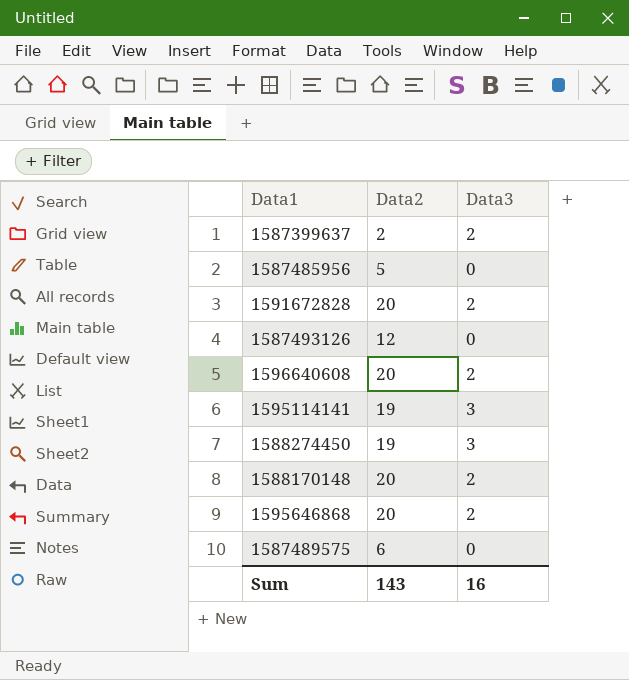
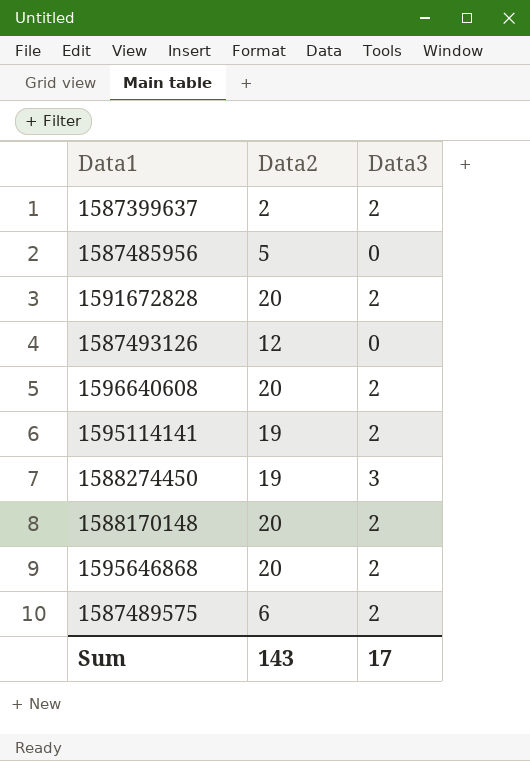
1595114141 | Data3: 3 -> 2
1587489575 | Data3: 0 -> 2
Sum | Data3: 16 -> 17

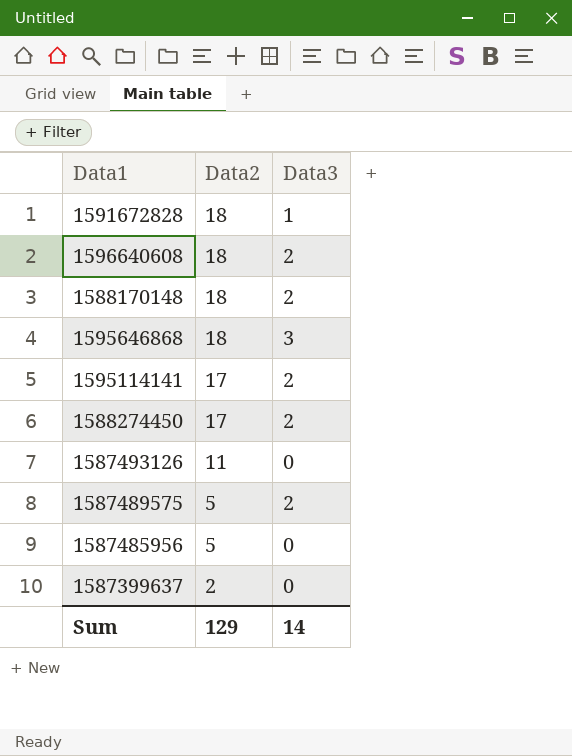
row order: none -> Data2 descending
1591672828 | Data2: 20 -> 18
1591672828 | Data3: 2 -> 1
1596640608 | Data2: 20 -> 18
1588170148 | Data2: 20 -> 18
1595646868 | Data2: 20 -> 18
1595646868 | Data3: 2 -> 3
1595114141 | Data2: 19 -> 17
1588274450 | Data2: 19 -> 17
1588274450 | Data3: 3 -> 2
1587493126 | Data2: 12 -> 11
1587489575 | Data2: 6 -> 5
1587399637 | Data3: 2 -> 0
Sum | Data2: 143 -> 129
Sum | Data3: 17 -> 14

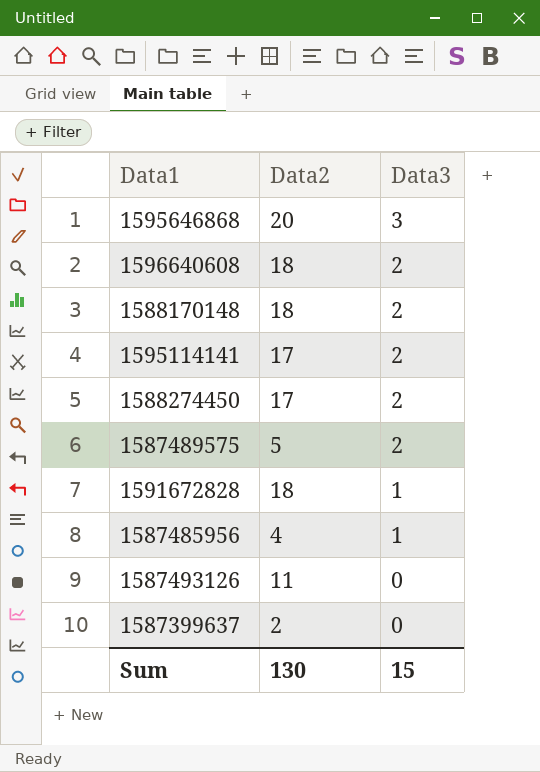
row order: Data2 descending -> Data3 descending
1595646868 | Data2: 18 -> 20
1587485956 | Data2: 5 -> 4
1587485956 | Data3: 0 -> 1
Sum | Data2: 129 -> 130
Sum | Data3: 14 -> 15

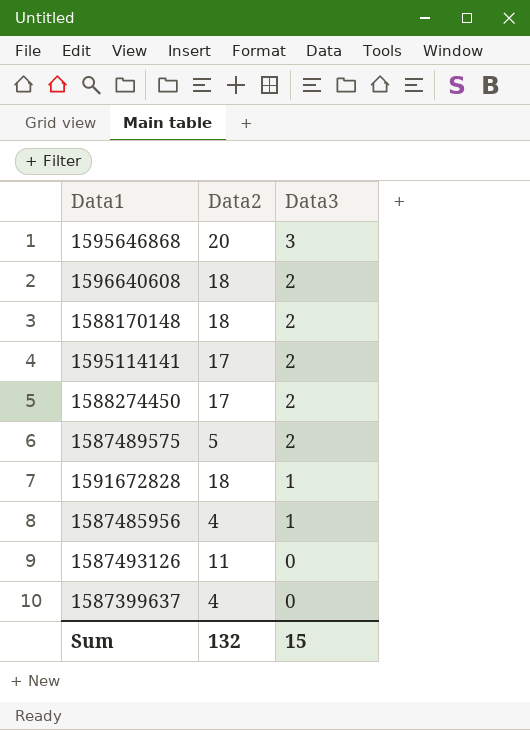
1587399637 | Data2: 2 -> 4
Sum | Data2: 130 -> 132

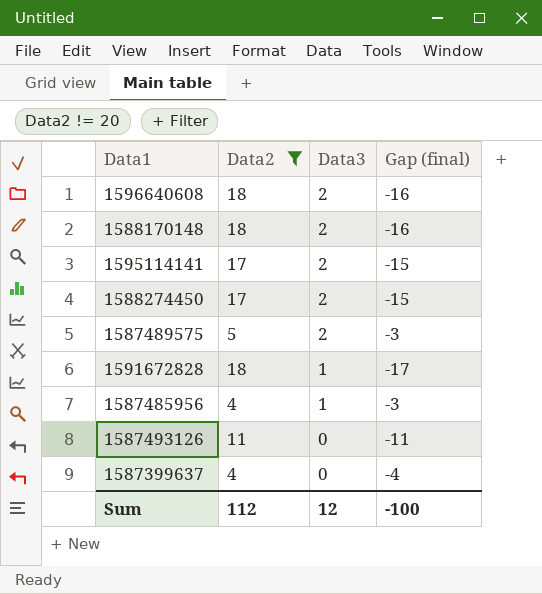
filter: none -> Data2 != 20
column Gap (final) | formula: none -> [Data3] - [Data2]
Sum | Data2: 132 -> 112
Sum | Data3: 15 -> 12

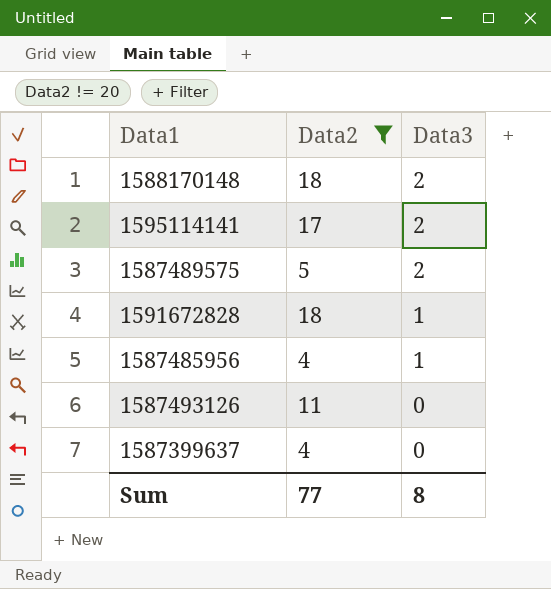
column Gap (final) | formula: [Data3] - [Data2] -> none
row 1596640608: 18 | 2 | -16 -> none
row 1588274450: 17 | 2 | -15 -> none
Sum | Data2: 112 -> 77
Sum | Data3: 12 -> 8

